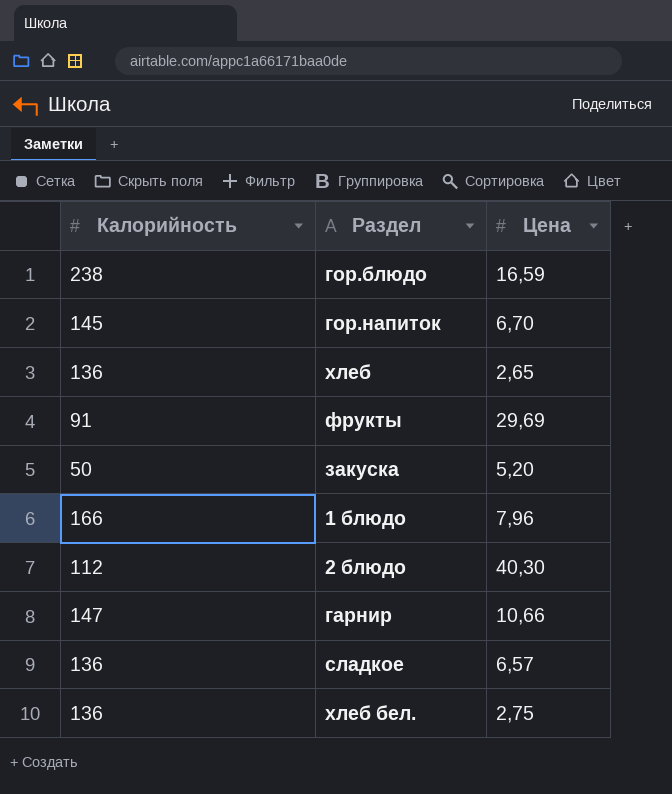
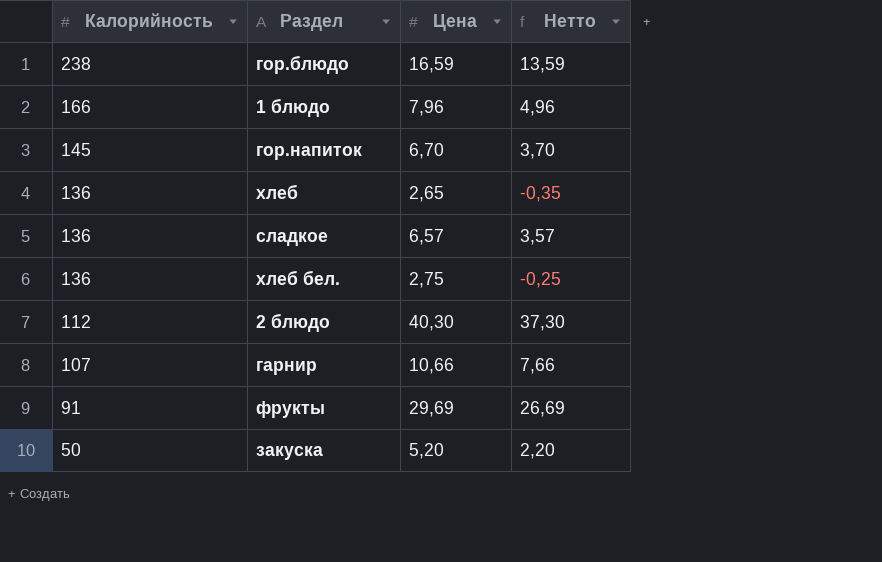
row order: none -> Калорийность descending
column Нетто | formula: none -> [Цена] - 3
гарнир | Калорийность: 147 -> 107

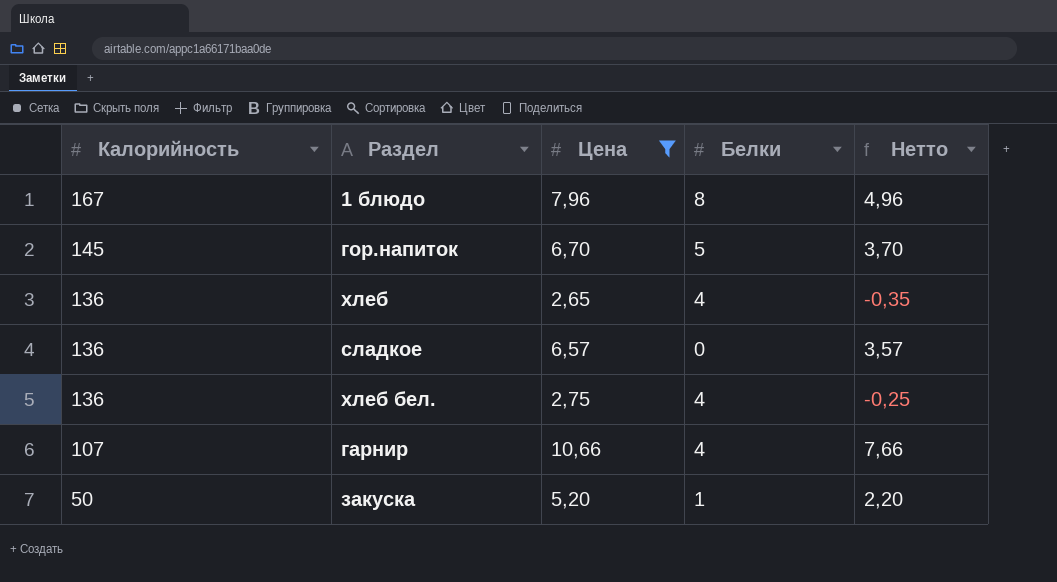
filter: none -> Цена <= 10,66
column Белки | position: none -> 4
1 блюдо | Калорийность: 166 -> 167

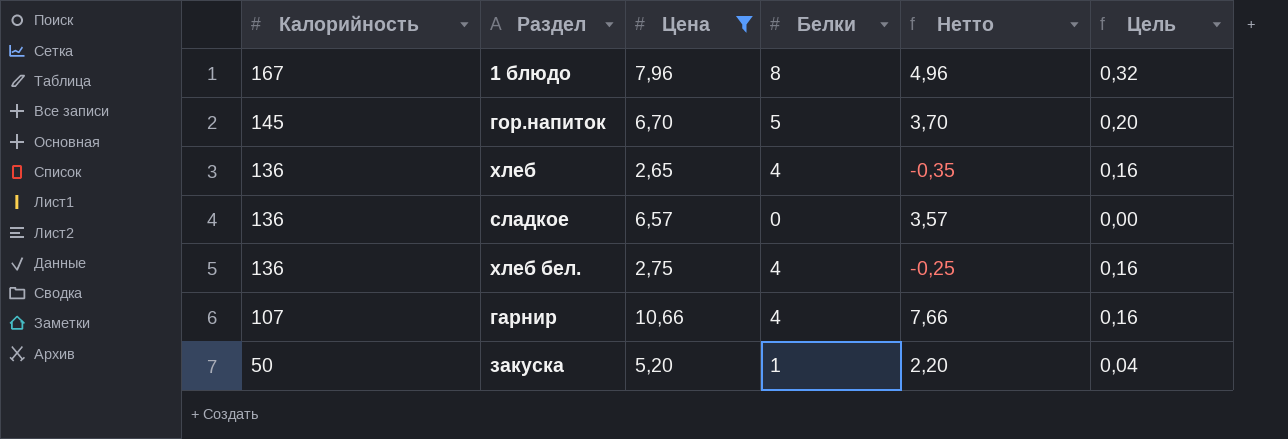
column Цель | formula: none -> [Белки] * 0,04

